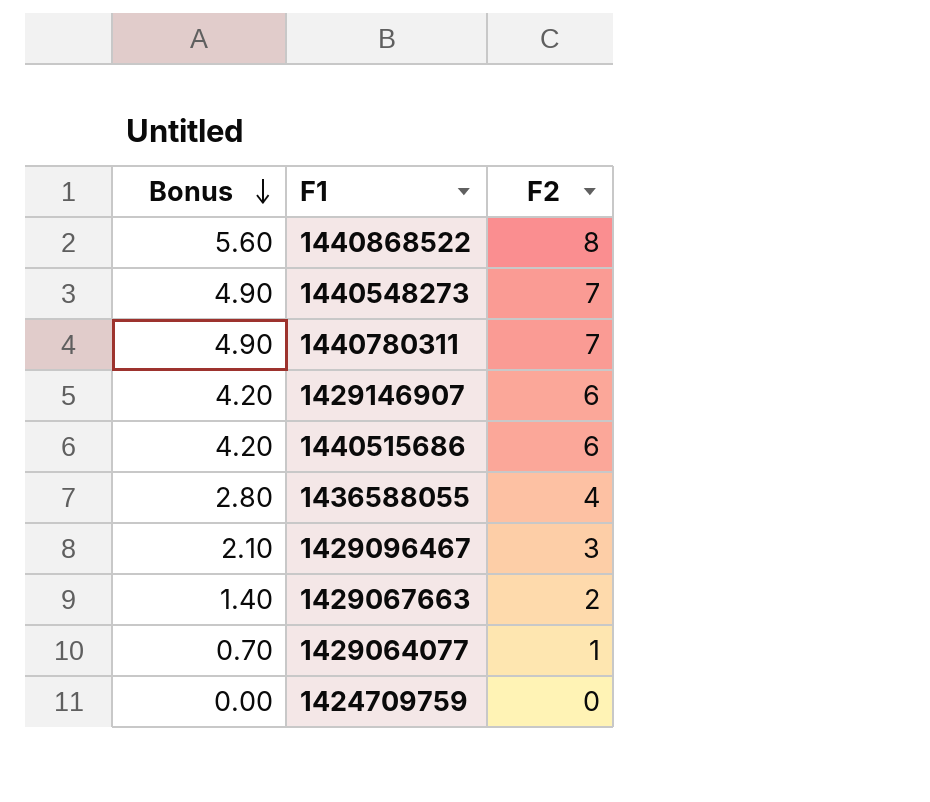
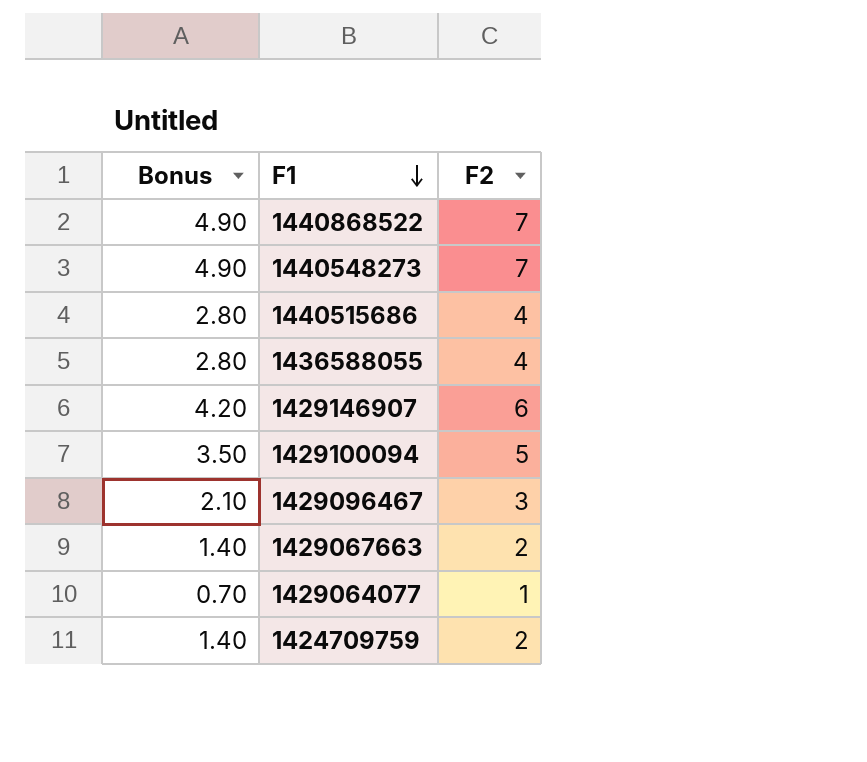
row order: Bonus descending -> F1 descending
row 1440780311: 4.90 | 7 -> none
1440868522 | Bonus: 5.60 -> 4.90
1440868522 | F2: 8 -> 7
1440515686 | Bonus: 4.20 -> 2.80
1440515686 | F2: 6 -> 4
row 1429100094: none -> 3.50 | 5
1424709759 | Bonus: 0.00 -> 1.40
1424709759 | F2: 0 -> 2

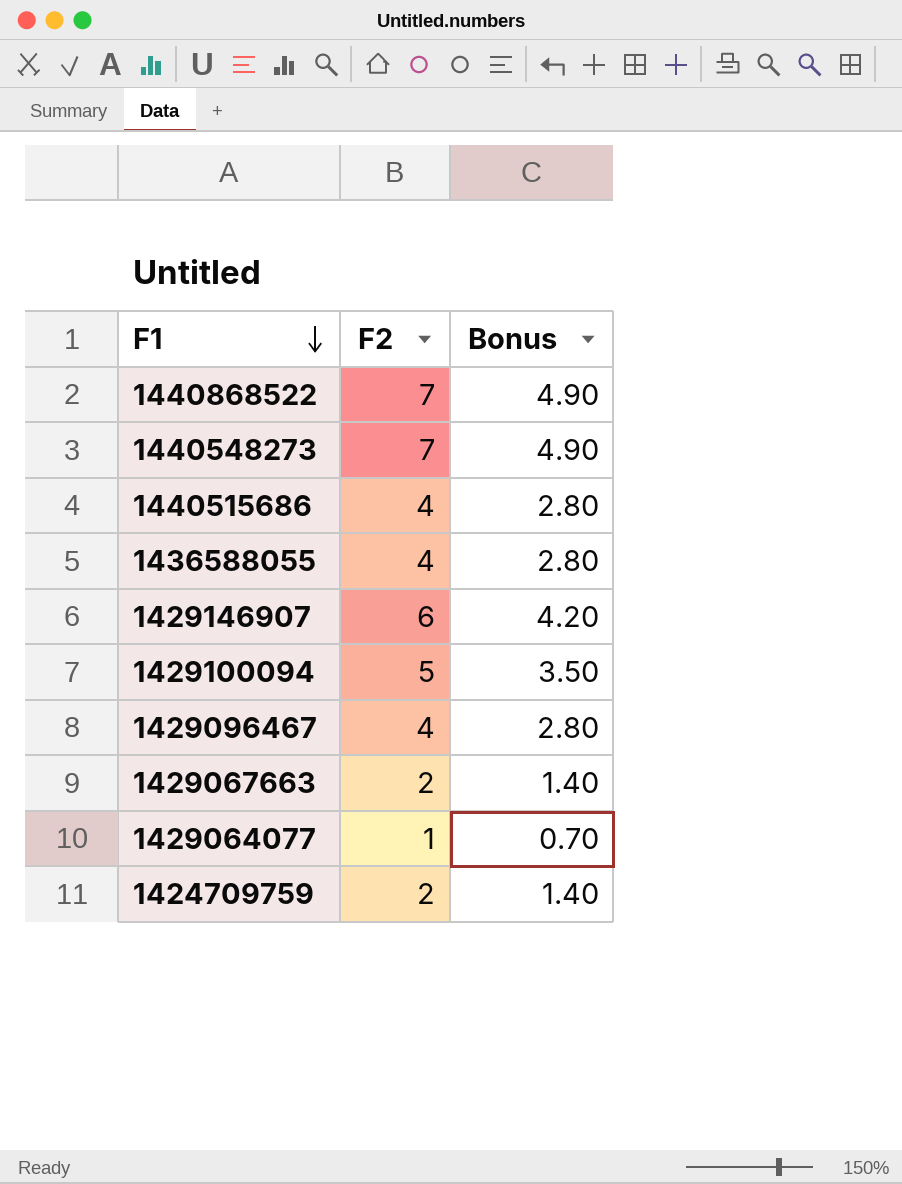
column Bonus | position: 1 -> 3
1429096467 | F2: 3 -> 4
1429096467 | Bonus: 2.10 -> 2.80

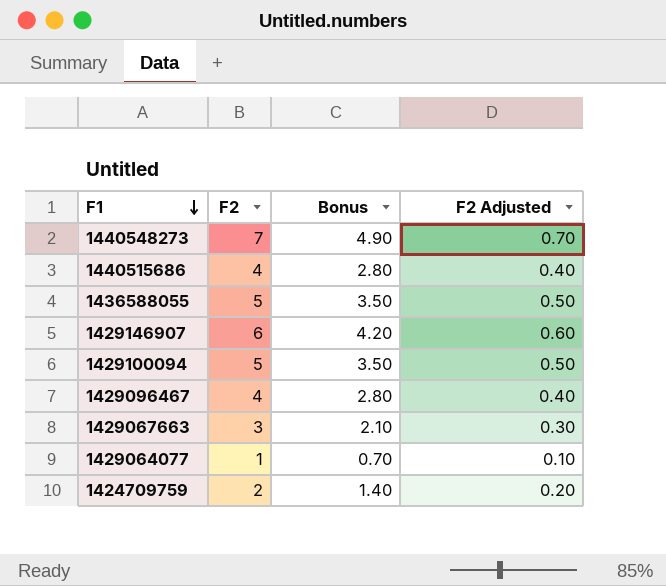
column F2 Adjusted | formula: none -> [F2] * 0.1
row 1440868522: 7 | 4.90 -> none
1436588055 | F2: 4 -> 5
1436588055 | Bonus: 2.80 -> 3.50
1429067663 | F2: 2 -> 3
1429067663 | Bonus: 1.40 -> 2.10

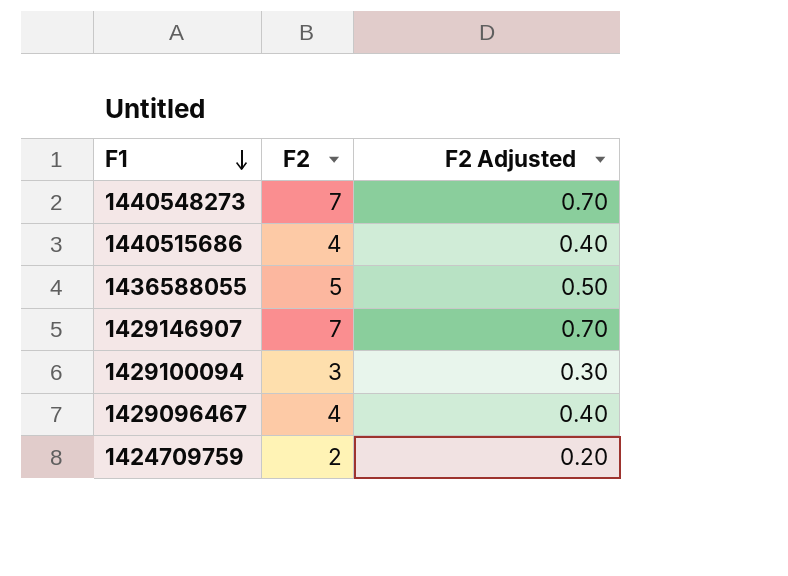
column Bonus | formula: [F2] * 0.7 -> none
row 1429067663: 3 | 2.10 | 0.30 -> none
row 1429064077: 1 | 0.70 | 0.10 -> none
1429146907 | F2: 6 -> 7
1429146907 | F2 Adjusted: 0.60 -> 0.70
1429100094 | F2: 5 -> 3
1429100094 | F2 Adjusted: 0.50 -> 0.30

